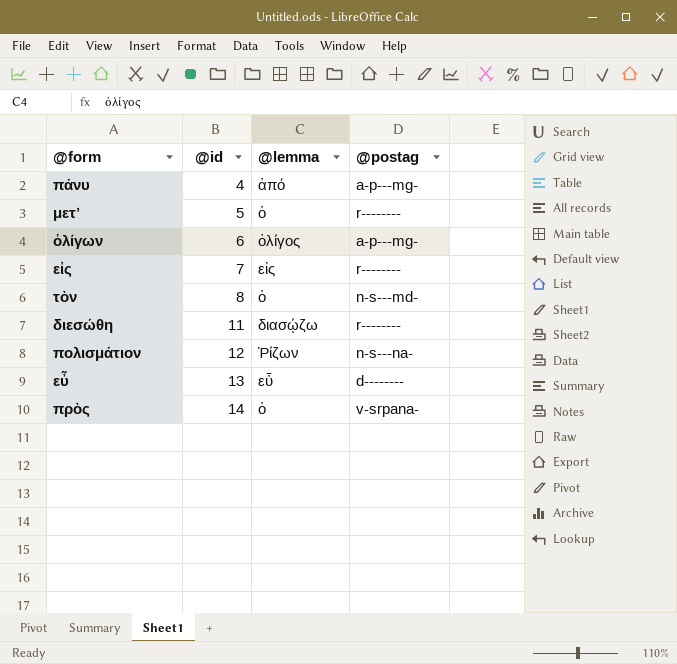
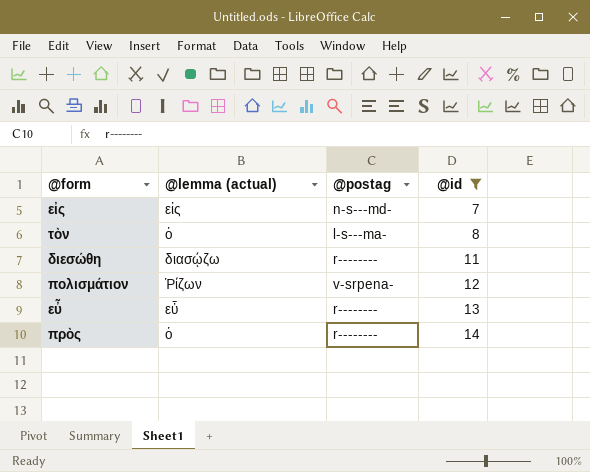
filter: none -> @id >= 7
column name: @lemma -> @lemma (actual)
column @id | position: 2 -> 4
εἰς | @postag: r-------- -> n-s---md-
τὸν | @postag: n-s---md- -> l-s---ma-
πολισμάτιον | @postag: n-s---na- -> v-srpena-
εὖ | @postag: d-------- -> r--------
πρὸς | @postag: v-srpana- -> r--------

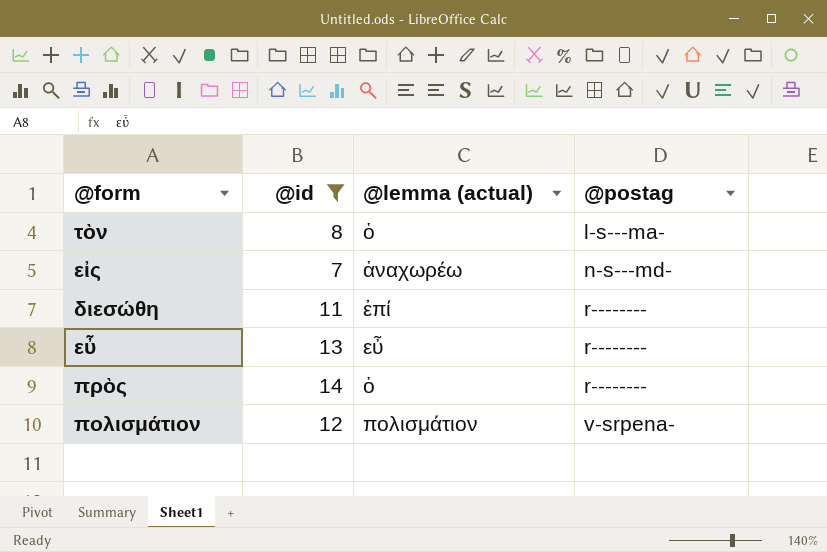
row order: @id ascending -> @postag ascending
column @id | position: 4 -> 2
εἰς | @lemma (actual): εἰς -> ἀναχωρέω
διεσώθη | @lemma (actual): διασῴζω -> ἐπί
πολισμάτιον | @lemma (actual): Ῥίζων -> πολισμάτιον

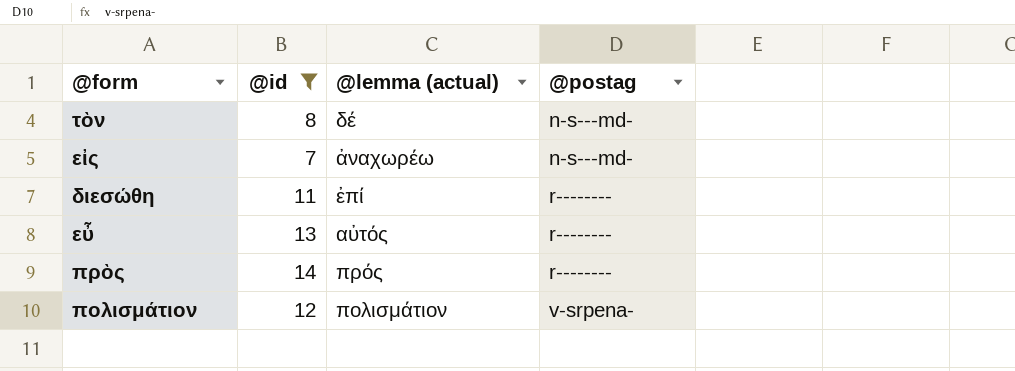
τὸν | @lemma (actual): ὁ -> δέ
τὸν | @postag: l-s---ma- -> n-s---md-
εὖ | @lemma (actual): εὖ -> αὐτός
πρὸς | @lemma (actual): ὁ -> πρός

